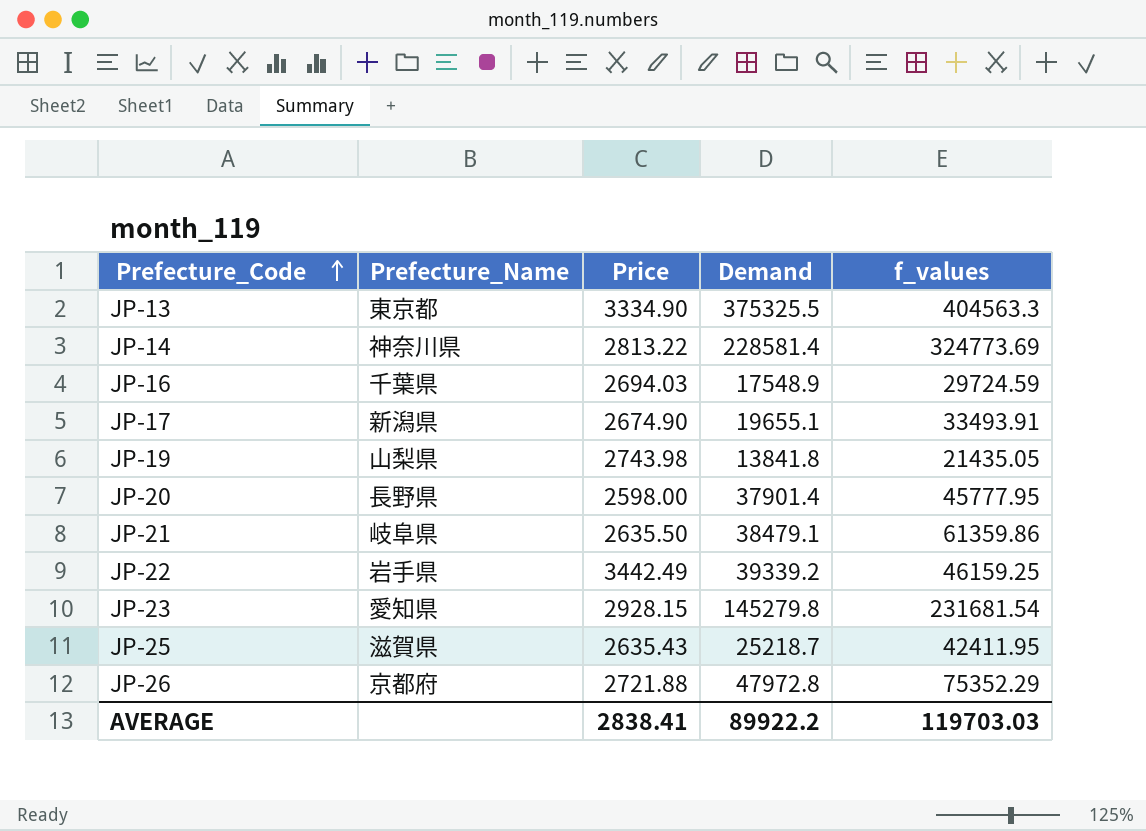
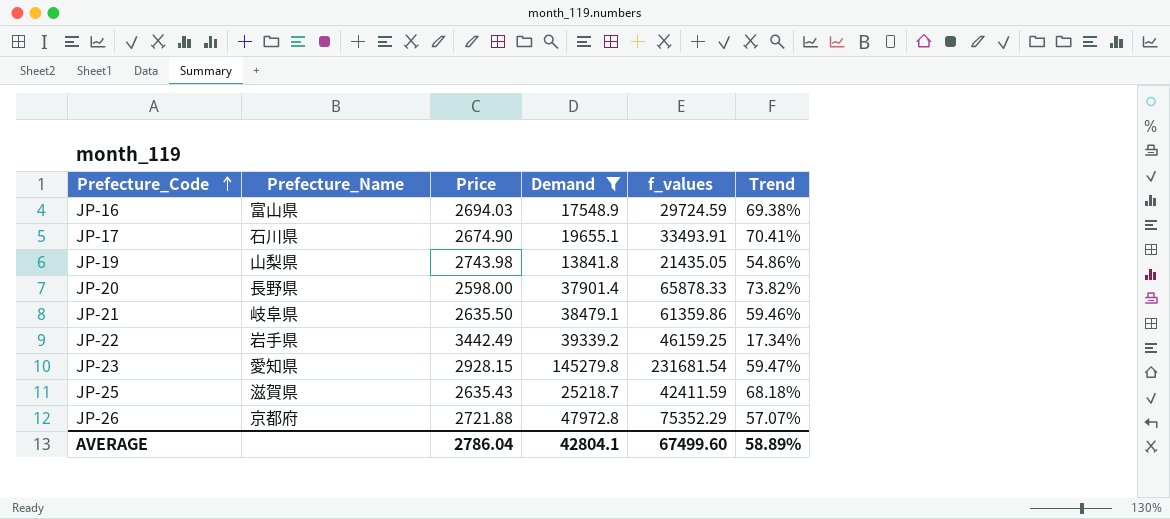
filter: none -> Demand <= 145279.8
column Trend | formula: none -> ([f_values] - [Demand]) / [Demand]
JP-16 | Prefecture_Name: 千葉県 -> 富山県
JP-17 | Prefecture_Name: 新潟県 -> 石川県
JP-20 | f_values: 45777.95 -> 65878.33
JP-25 | f_values: 42411.95 -> 42411.59
AVERAGE | Price: 2838.41 -> 2786.04
AVERAGE | Demand: 89922.2 -> 42804.1
AVERAGE | f_values: 119703.03 -> 67499.60

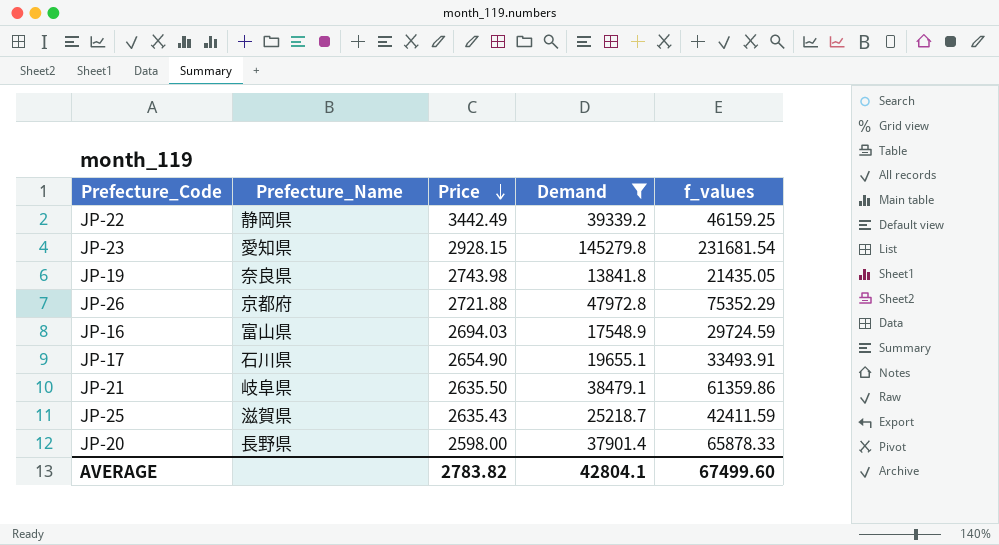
row order: Prefecture_Code ascending -> Price descending
column Trend | formula: ([f_values] - [Demand]) / [Demand] -> none
JP-22 | Prefecture_Name: 岩手県 -> 静岡県
JP-19 | Prefecture_Name: 山梨県 -> 奈良県
JP-17 | Price: 2674.90 -> 2654.90
AVERAGE | Price: 2786.04 -> 2783.82

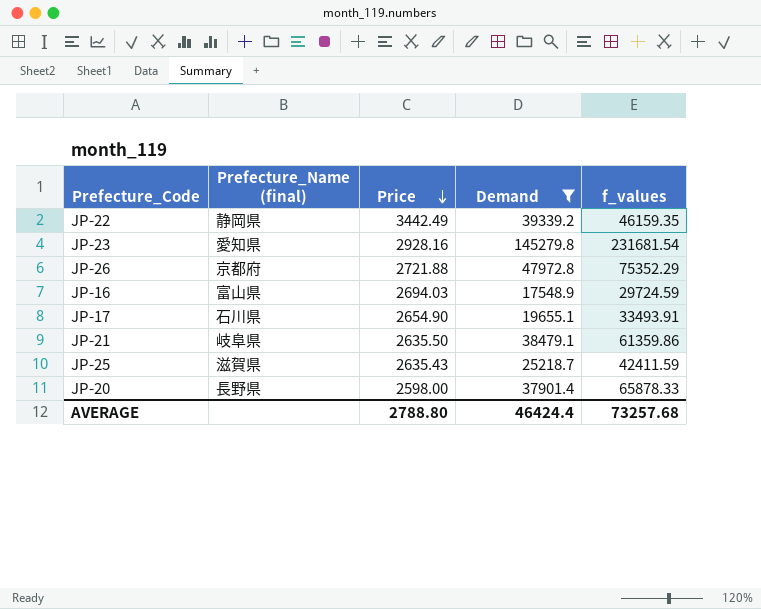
column name: Prefecture_Name -> Prefecture_Name (final)
row JP-19: 奈良県 | 2743.98 | 13841.8 | 21435.05 -> none
JP-22 | f_values: 46159.25 -> 46159.35
JP-23 | Price: 2928.15 -> 2928.16
AVERAGE | Price: 2783.82 -> 2788.80
AVERAGE | Demand: 42804.1 -> 46424.4
AVERAGE | f_values: 67499.60 -> 73257.68

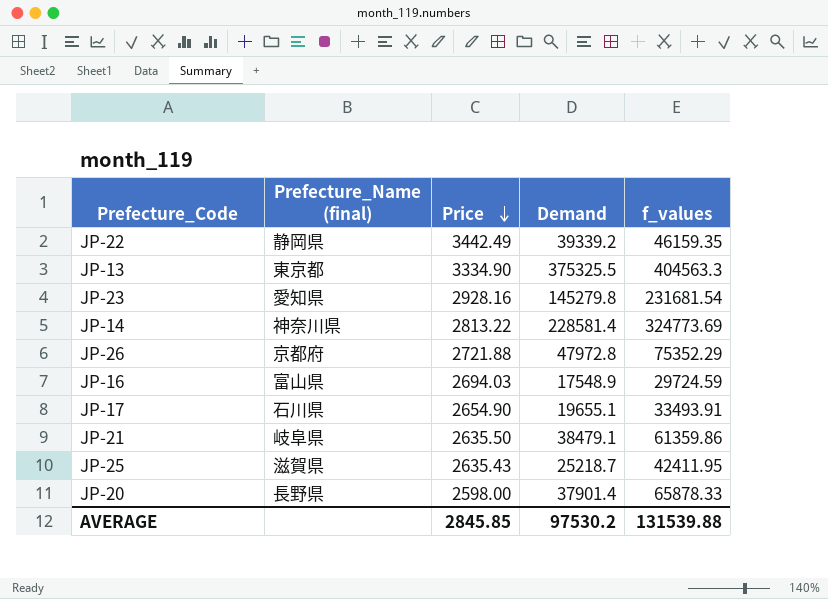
filter: Demand <= 145279.8 -> none
JP-25 | f_values: 42411.59 -> 42411.95
AVERAGE | Price: 2788.80 -> 2845.85
AVERAGE | Demand: 46424.4 -> 97530.2
AVERAGE | f_values: 73257.68 -> 131539.88

